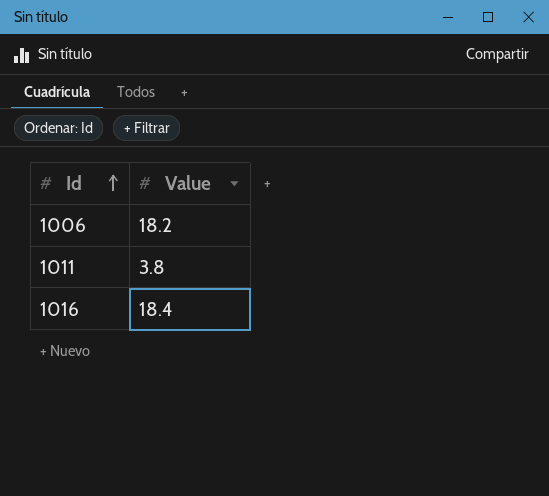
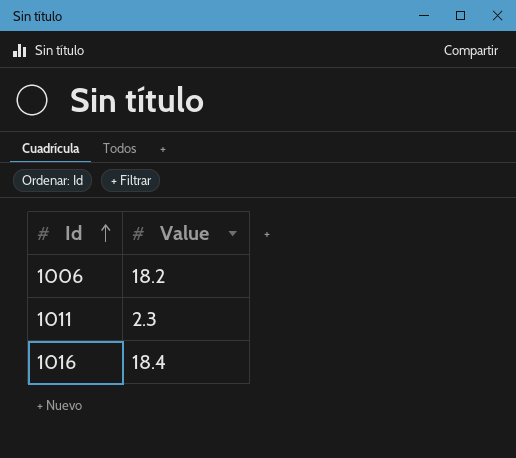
1011 | Value: 3.8 -> 2.3

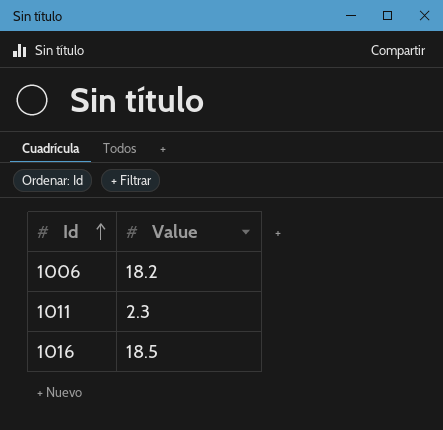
1016 | Value: 18.4 -> 18.5

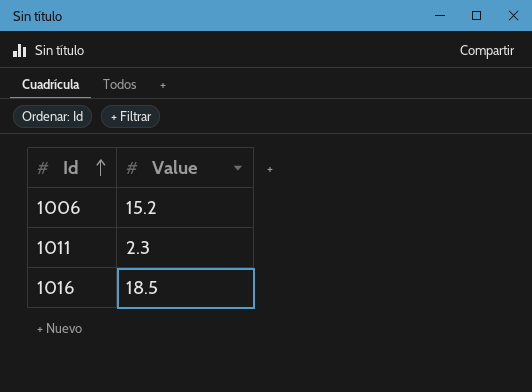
1006 | Value: 18.2 -> 15.2

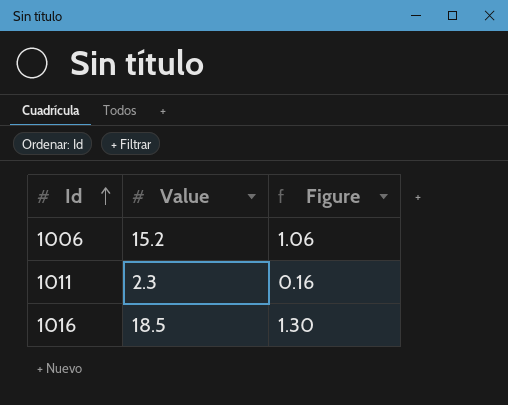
column Figure | formula: none -> [Value] * 0.07

